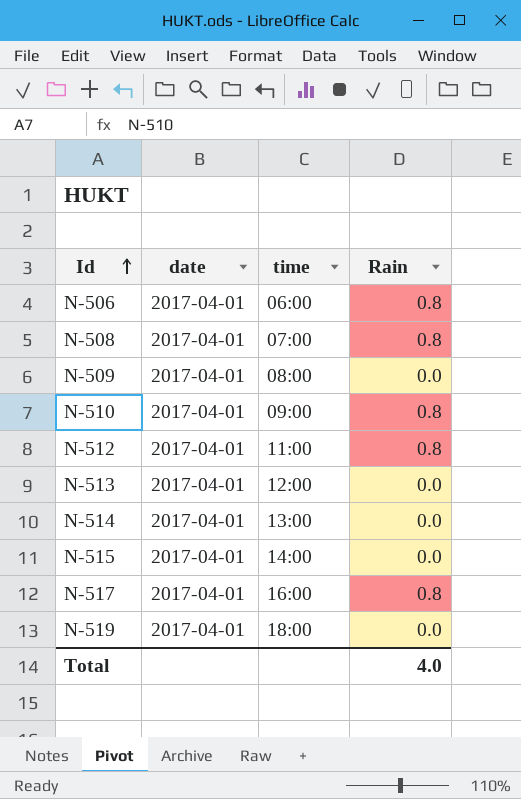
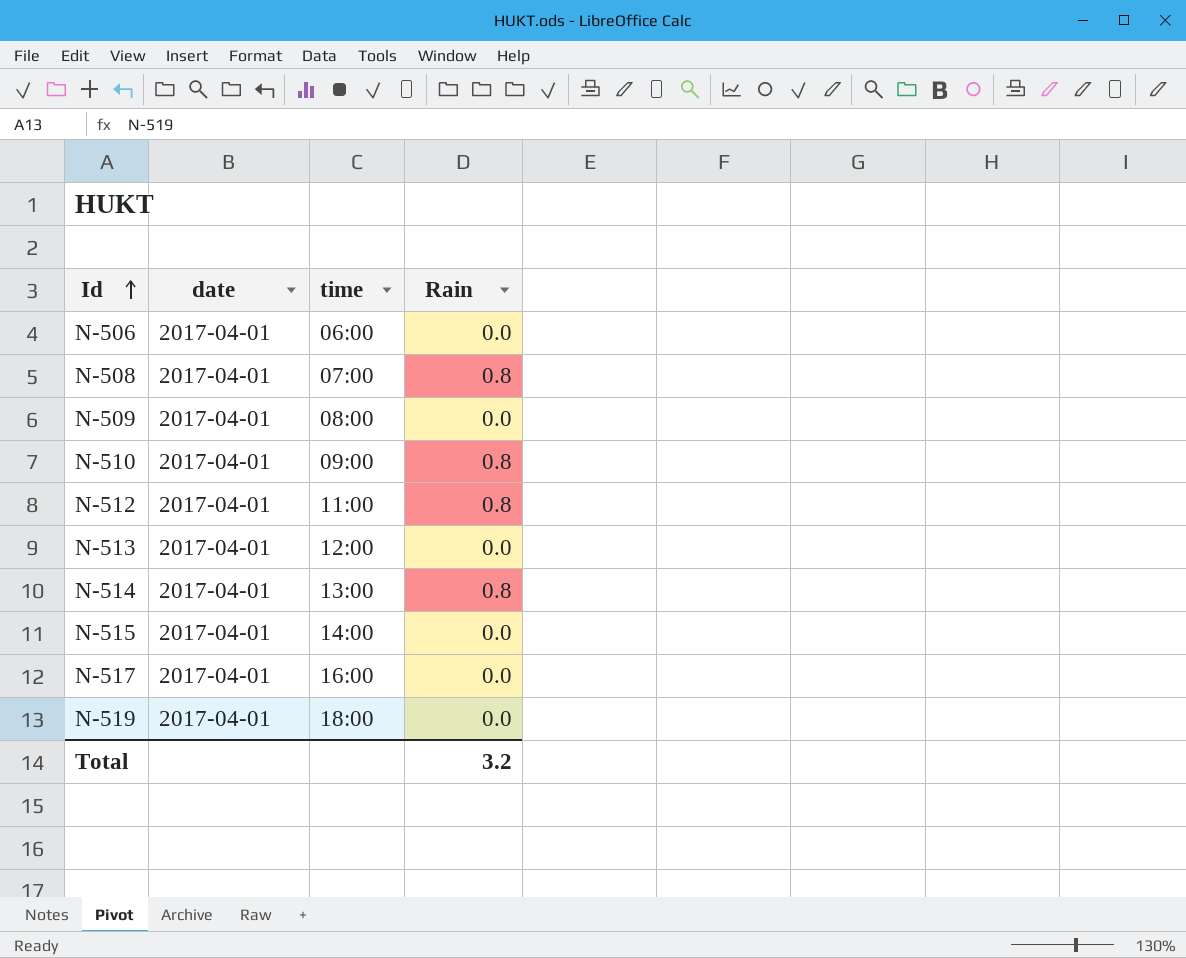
N-506 | Rain: 0.8 -> 0.0
N-514 | Rain: 0.0 -> 0.8
N-517 | Rain: 0.8 -> 0.0
Total | Rain: 4.0 -> 3.2

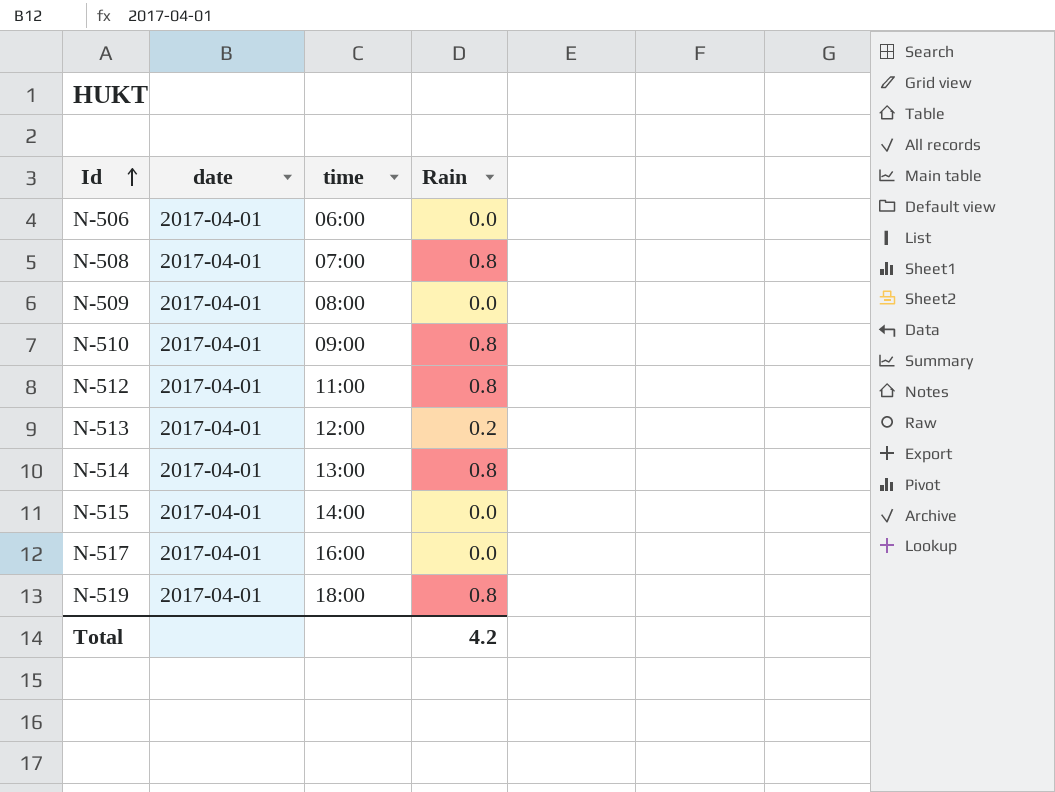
N-513 | Rain: 0.0 -> 0.2
N-519 | Rain: 0.0 -> 0.8
Total | Rain: 3.2 -> 4.2

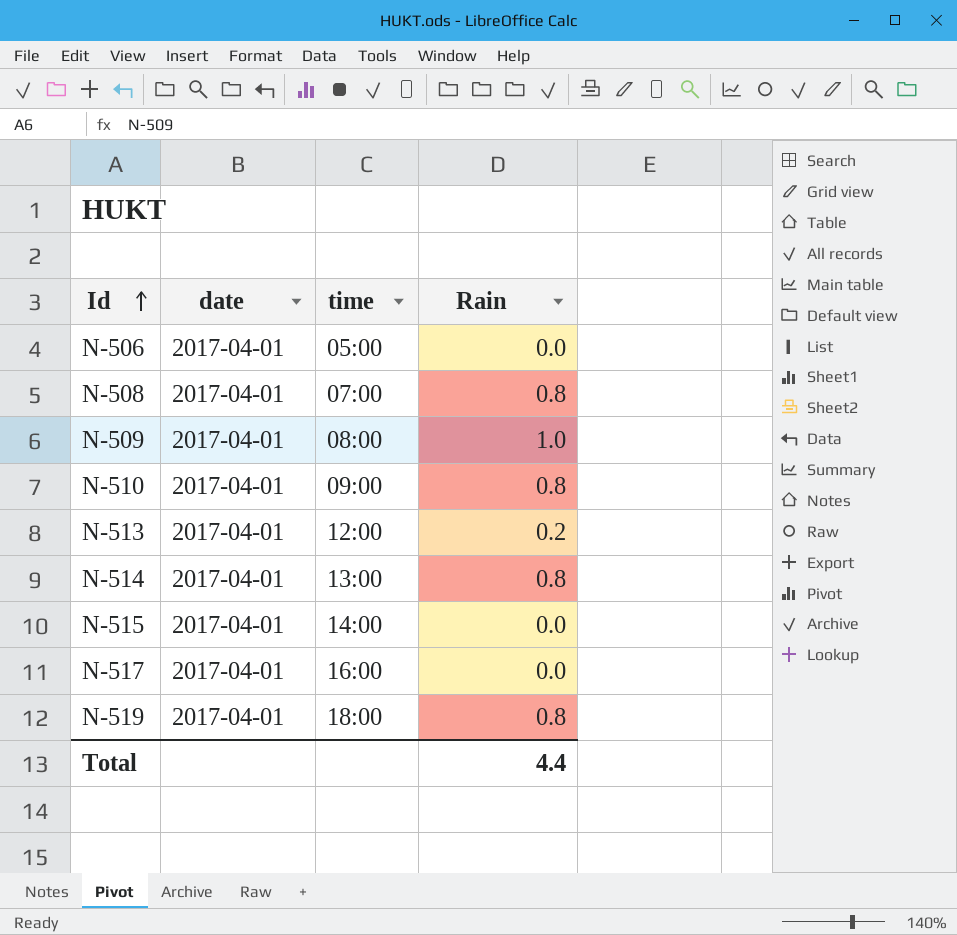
row N-512: 2017-04-01 | 11:00 | 0.8 -> none
N-506 | time: 06:00 -> 05:00
N-509 | Rain: 0.0 -> 1.0
Total | Rain: 4.2 -> 4.4

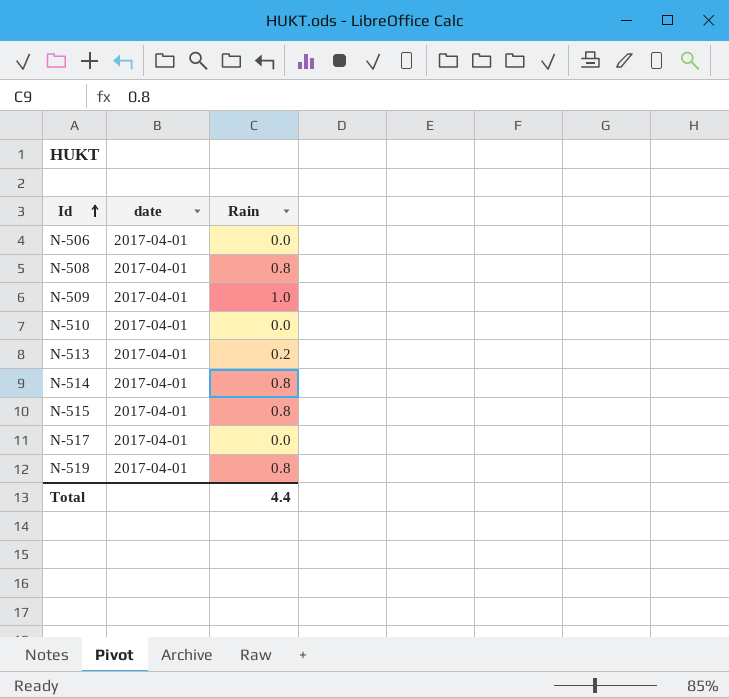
column time | position: 3 -> none
N-510 | Rain: 0.8 -> 0.0
N-515 | Rain: 0.0 -> 0.8

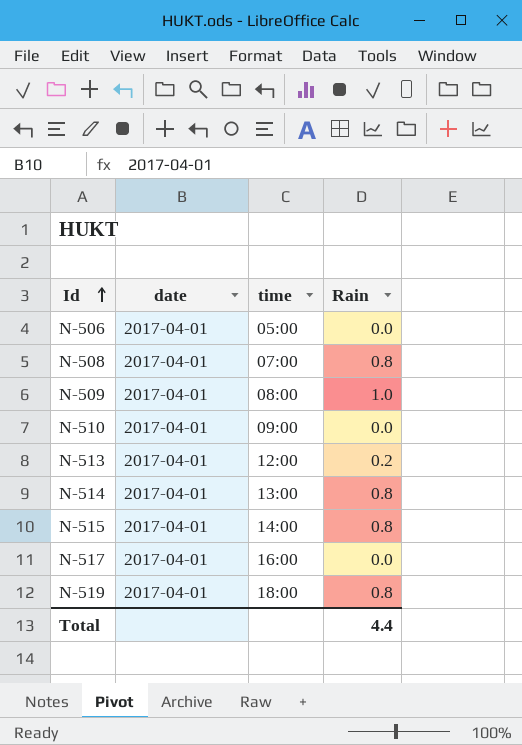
column time | position: none -> 3

